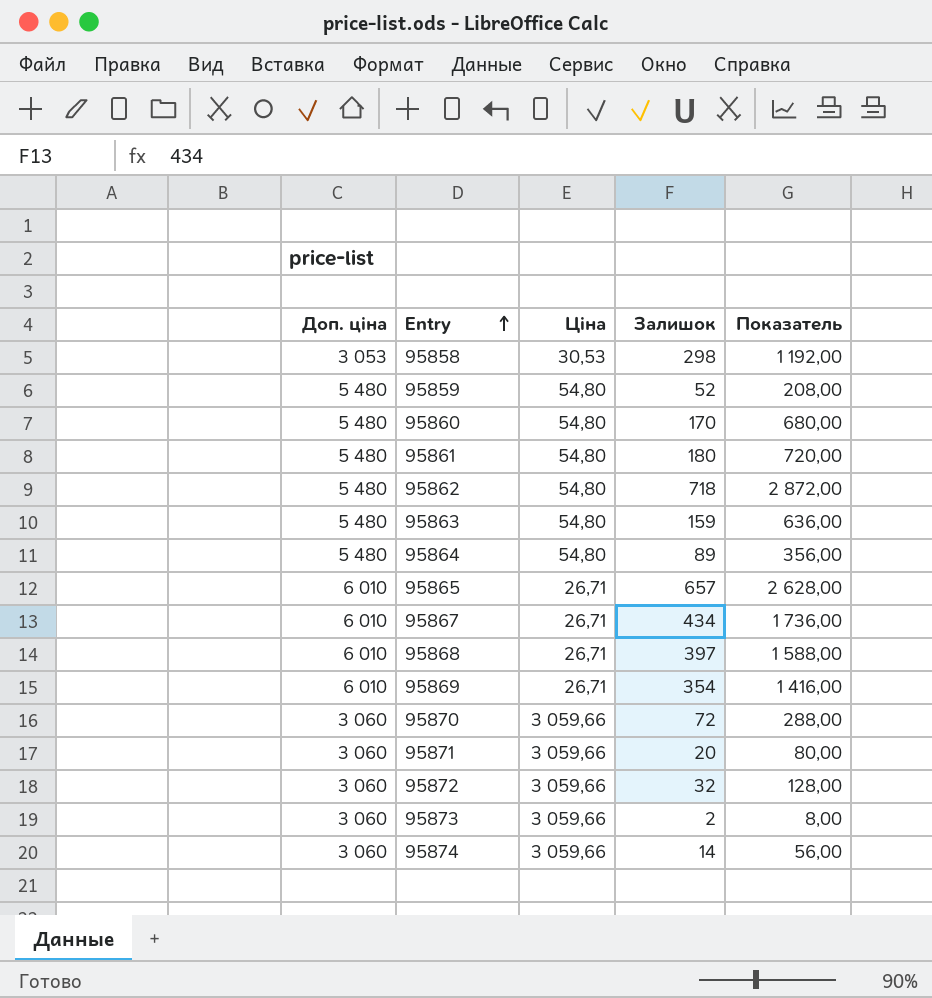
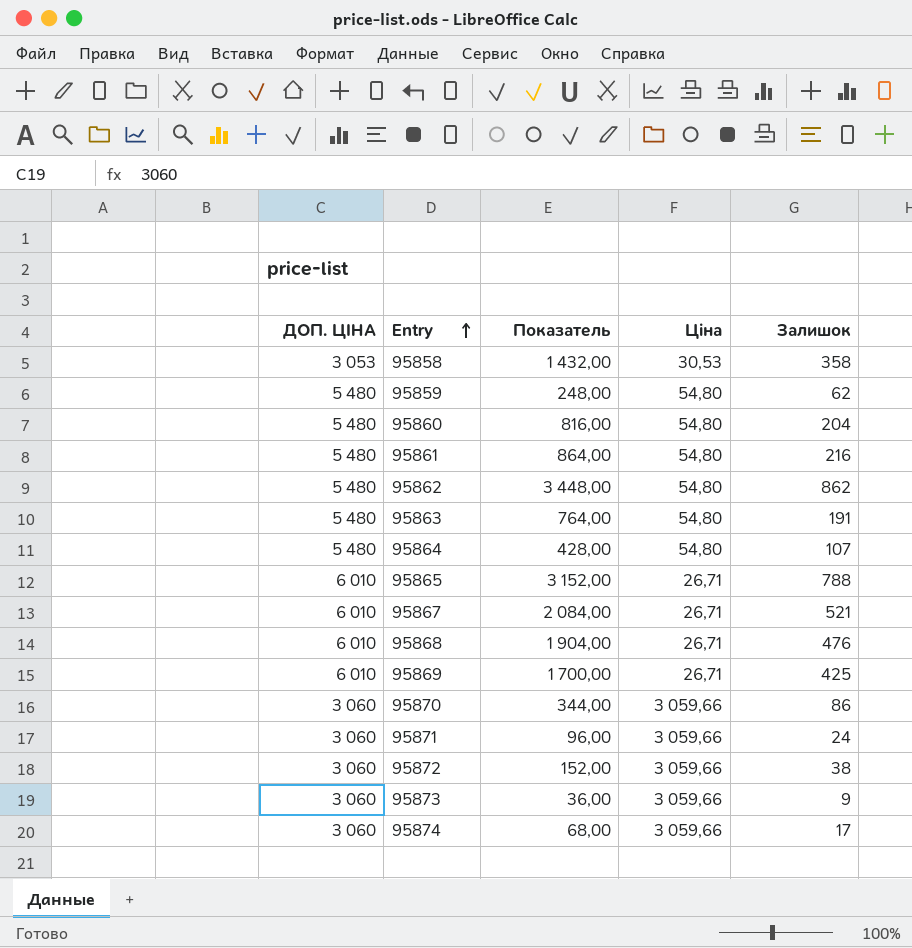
column name: Доп. ціна -> ДОП. ЦІНА
column Показатель | position: 5 -> 3
95858 | Показатель: 1 192,00 -> 1 432,00
95858 | Залишок: 298 -> 358
95859 | Показатель: 208,00 -> 248,00
95859 | Залишок: 52 -> 62
95860 | Показатель: 680,00 -> 816,00
95860 | Залишок: 170 -> 204
95861 | Показатель: 720,00 -> 864,00
95861 | Залишок: 180 -> 216
95862 | Показатель: 2 872,00 -> 3 448,00
95862 | Залишок: 718 -> 862
95863 | Показатель: 636,00 -> 764,00
95863 | Залишок: 159 -> 191
95864 | Показатель: 356,00 -> 428,00
95864 | Залишок: 89 -> 107
95865 | Показатель: 2 628,00 -> 3 152,00
95865 | Залишок: 657 -> 788
95867 | Показатель: 1 736,00 -> 2 084,00
95867 | Залишок: 434 -> 521
95868 | Показатель: 1 588,00 -> 1 904,00
95868 | Залишок: 397 -> 476
95869 | Показатель: 1 416,00 -> 1 700,00
95869 | Залишок: 354 -> 425
95870 | Показатель: 288,00 -> 344,00
95870 | Залишок: 72 -> 86
95871 | Показатель: 80,00 -> 96,00
95871 | Залишок: 20 -> 24
95872 | Показатель: 128,00 -> 152,00
95872 | Залишок: 32 -> 38
95873 | Показатель: 8,00 -> 36,00
95873 | Залишок: 2 -> 9
95874 | Показатель: 56,00 -> 68,00
95874 | Залишок: 14 -> 17

